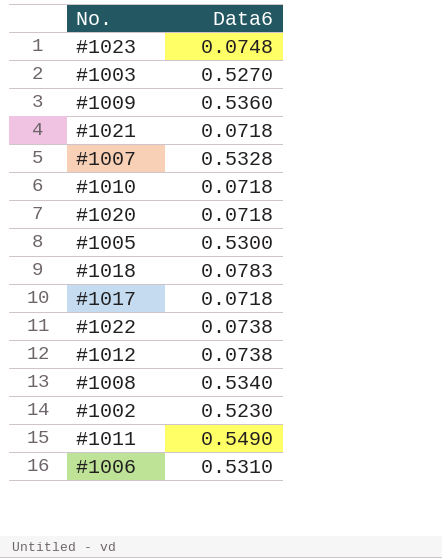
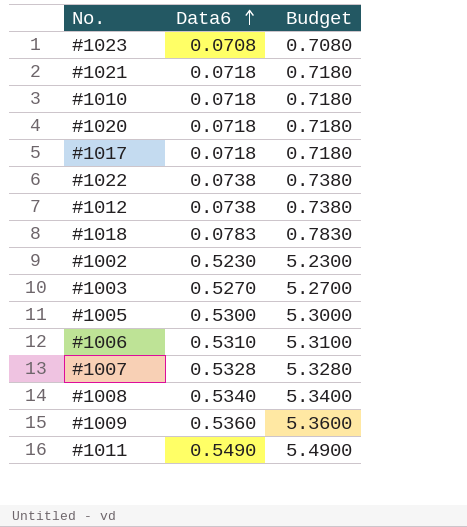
row order: none -> Data6 ascending
column Budget | formula: none -> [Data6] * 10
#1023 | Data6: 0.0748 -> 0.0708

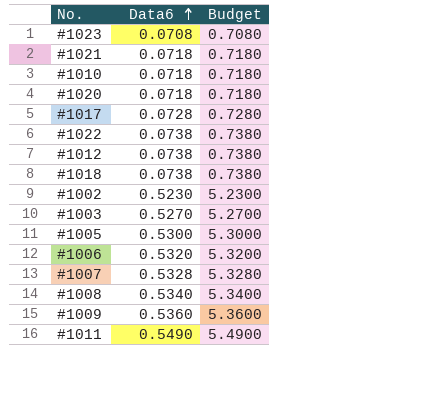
#1017 | Data6: 0.0718 -> 0.0728
#1017 | Budget: 0.7180 -> 0.7280
#1018 | Data6: 0.0783 -> 0.0738
#1018 | Budget: 0.7830 -> 0.7380
#1006 | Data6: 0.5310 -> 0.5320
#1006 | Budget: 5.3100 -> 5.3200

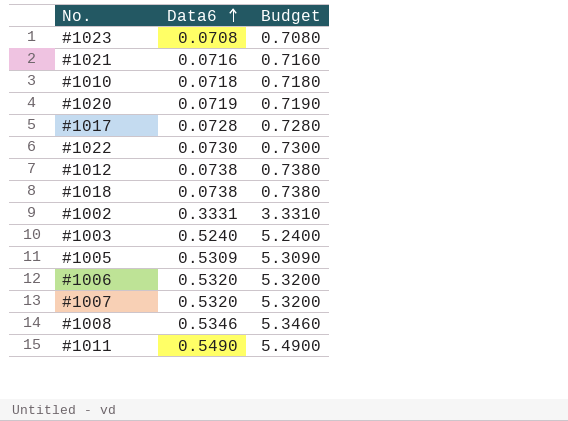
row #1009: 0.5360 | 5.3600 -> none
#1021 | Data6: 0.0718 -> 0.0716
#1021 | Budget: 0.7180 -> 0.7160
#1020 | Data6: 0.0718 -> 0.0719
#1020 | Budget: 0.7180 -> 0.7190
#1022 | Data6: 0.0738 -> 0.0730
#1022 | Budget: 0.7380 -> 0.7300
#1002 | Data6: 0.5230 -> 0.3331
#1002 | Budget: 5.2300 -> 3.3310
#1003 | Data6: 0.5270 -> 0.5240
#1003 | Budget: 5.2700 -> 5.2400
#1005 | Data6: 0.5300 -> 0.5309
#1005 | Budget: 5.3000 -> 5.3090
#1007 | Data6: 0.5328 -> 0.5320
#1007 | Budget: 5.3280 -> 5.3200
#1008 | Data6: 0.5340 -> 0.5346
#1008 | Budget: 5.3400 -> 5.3460

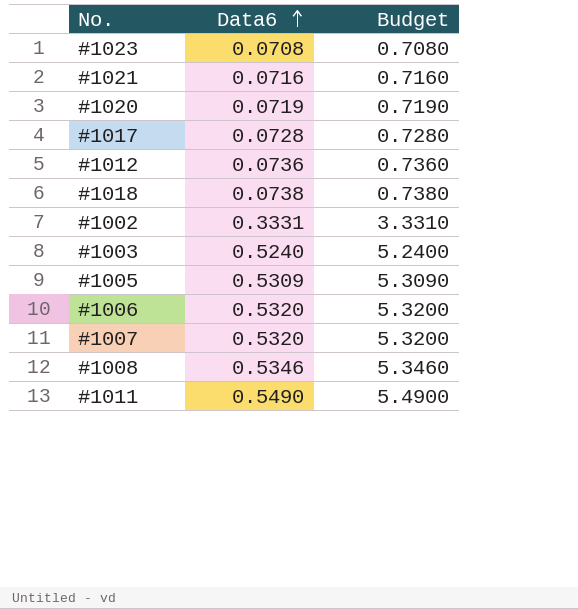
row #1010: 0.0718 | 0.7180 -> none
row #1022: 0.0730 | 0.7300 -> none
#1012 | Data6: 0.0738 -> 0.0736
#1012 | Budget: 0.7380 -> 0.7360

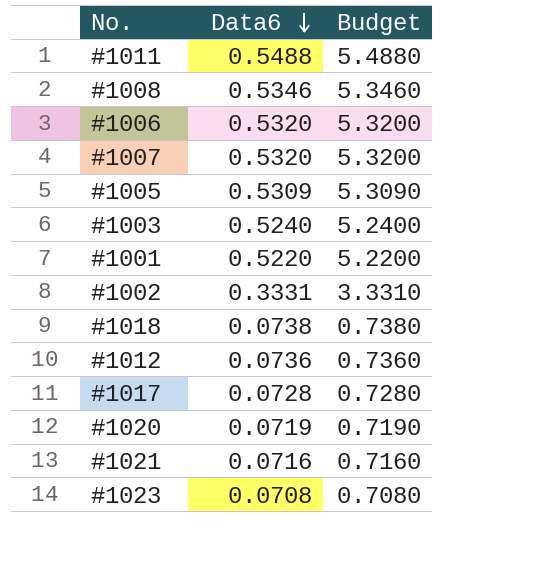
row order: Data6 ascending -> Data6 descending
#1011 | Data6: 0.5490 -> 0.5488
#1011 | Budget: 5.4900 -> 5.4880
row #1001: none -> 0.5220 | 5.2200

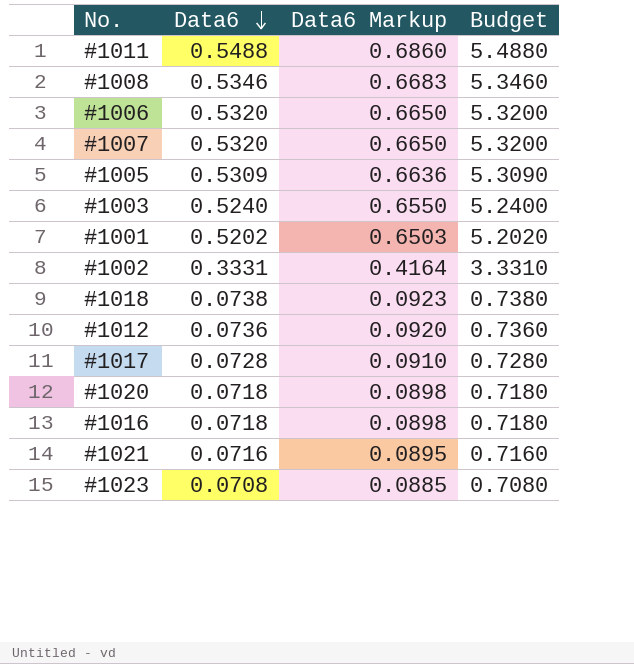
column Data6 Markup | formula: none -> [Data6] * 1.25
#1001 | Data6: 0.5220 -> 0.5202
#1001 | Budget: 5.2200 -> 5.2020
#1020 | Data6: 0.0719 -> 0.0718
#1020 | Budget: 0.7190 -> 0.7180
row #1016: none -> 0.0718 | 0.0898 | 0.7180

